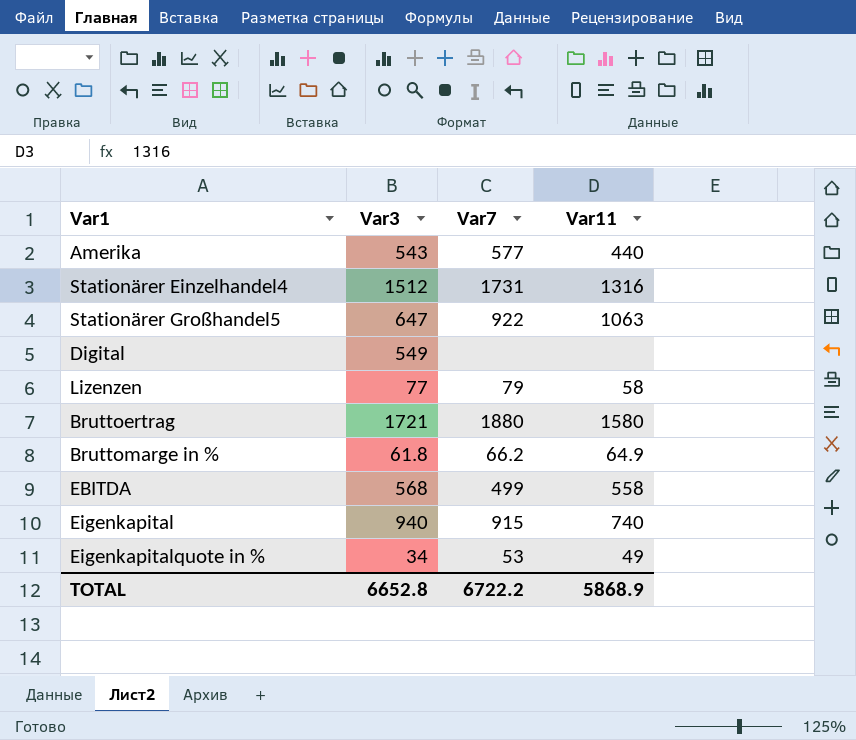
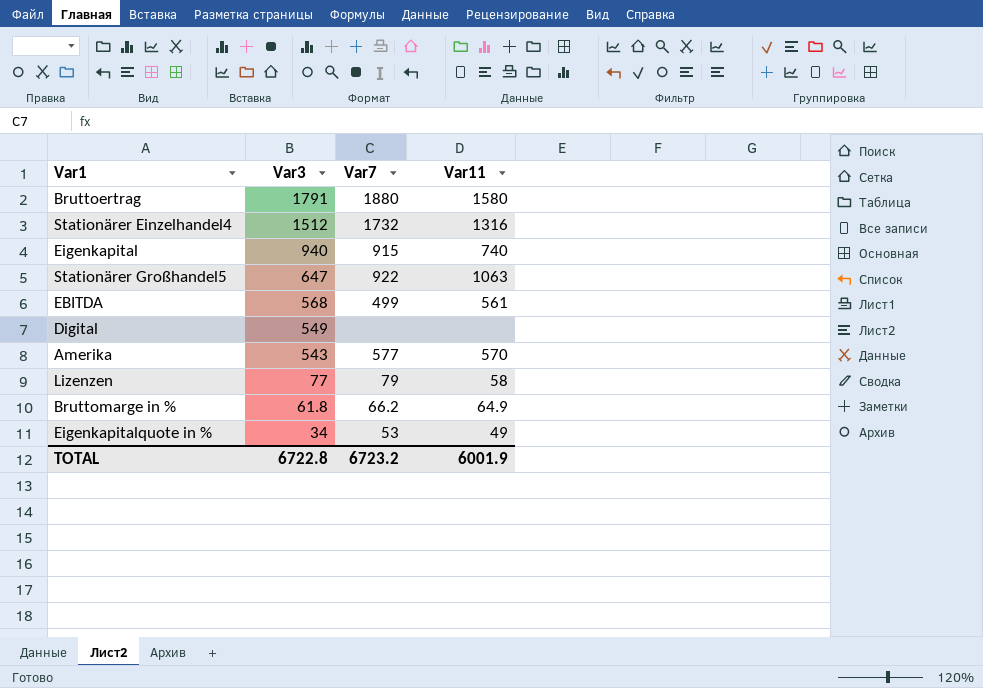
row order: none -> Var3 descending
Bruttoertrag | Var3: 1721 -> 1791
Stationärer Einzelhandel4 | Var7: 1731 -> 1732
EBITDA | Var11: 558 -> 561
Amerika | Var11: 440 -> 570
TOTAL | Var3: 6652.8 -> 6722.8
TOTAL | Var7: 6722.2 -> 6723.2
TOTAL | Var11: 5868.9 -> 6001.9

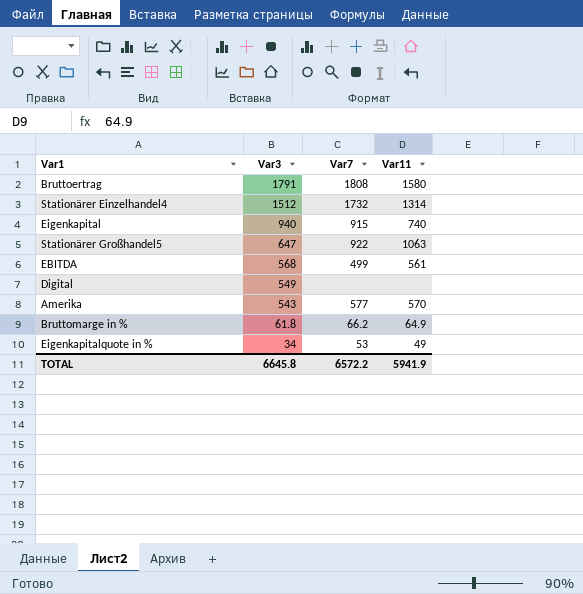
row Lizenzen: 77 | 79 | 58 -> none
Bruttoertrag | Var7: 1880 -> 1808
Stationärer Einzelhandel4 | Var11: 1316 -> 1314
TOTAL | Var3: 6722.8 -> 6645.8
TOTAL | Var7: 6723.2 -> 6572.2
TOTAL | Var11: 6001.9 -> 5941.9

